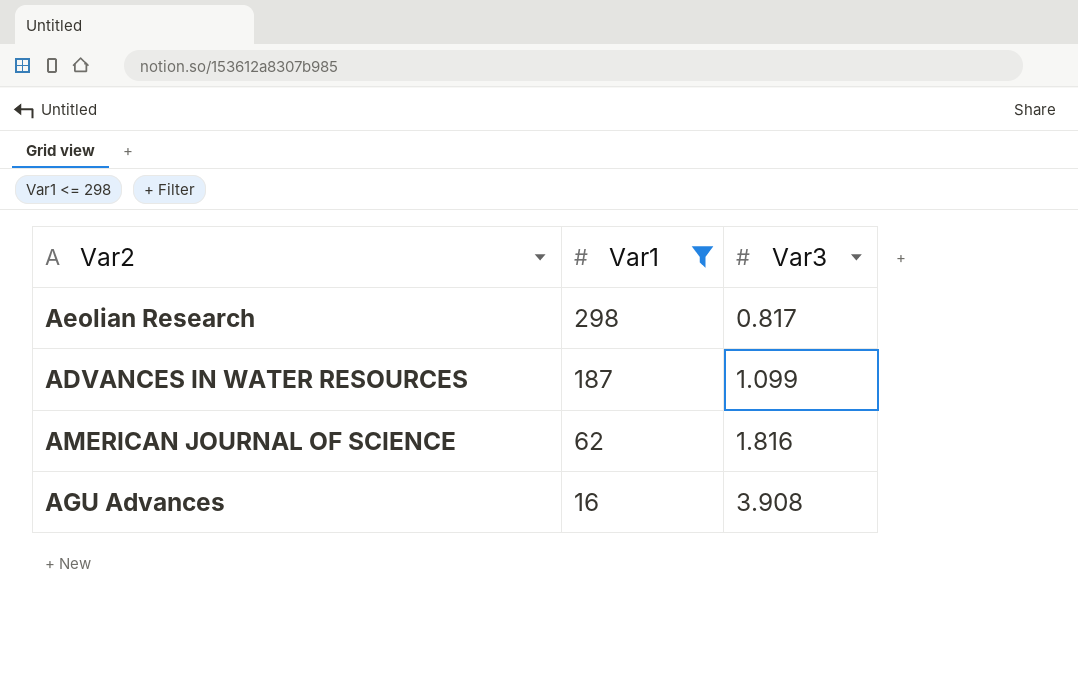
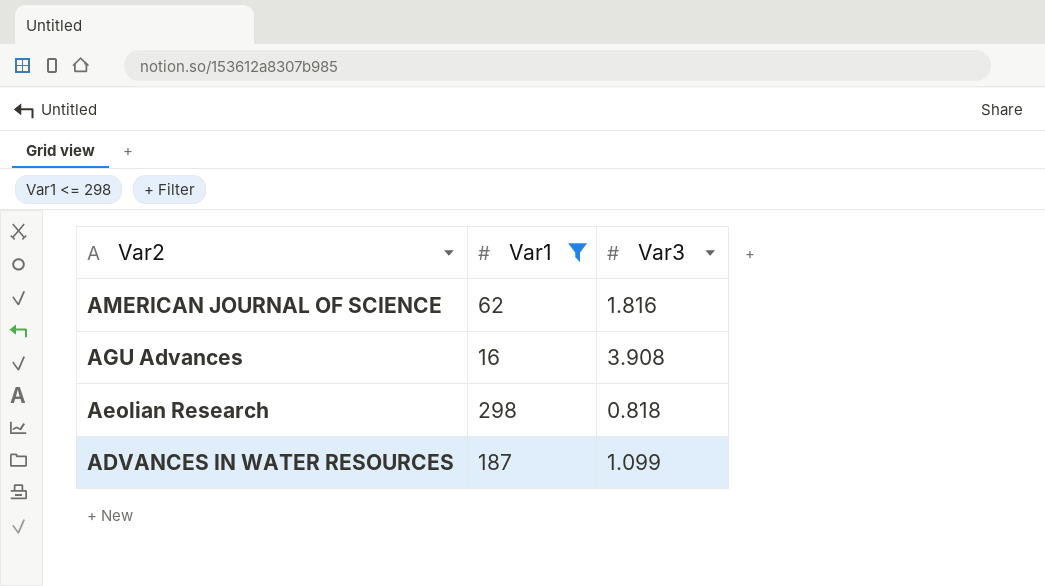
row order: Var1 descending -> Var2 descending
Aeolian Research | Var3: 0.817 -> 0.818

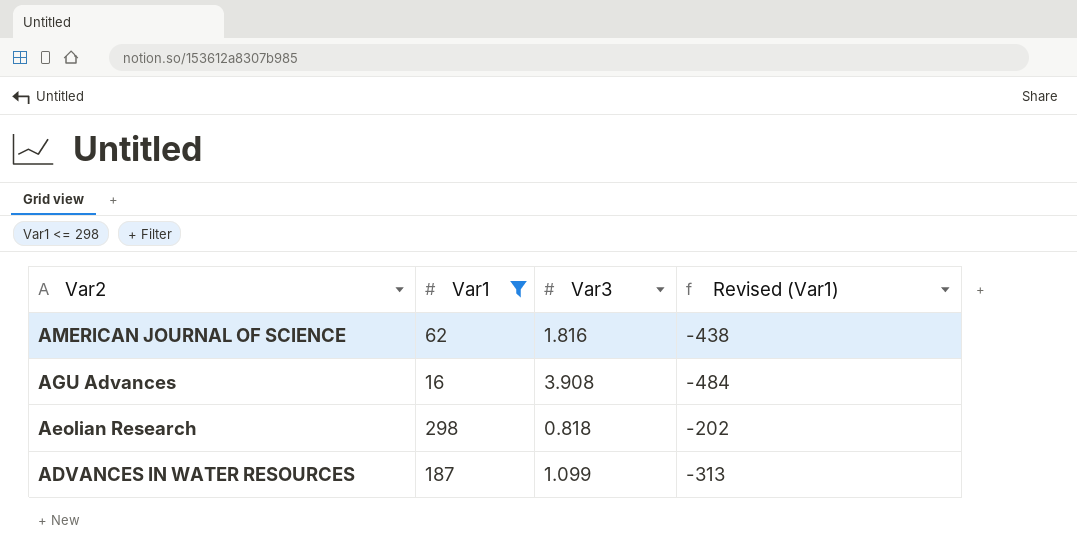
column Revised (Var1) | formula: none -> [Var1] - 500

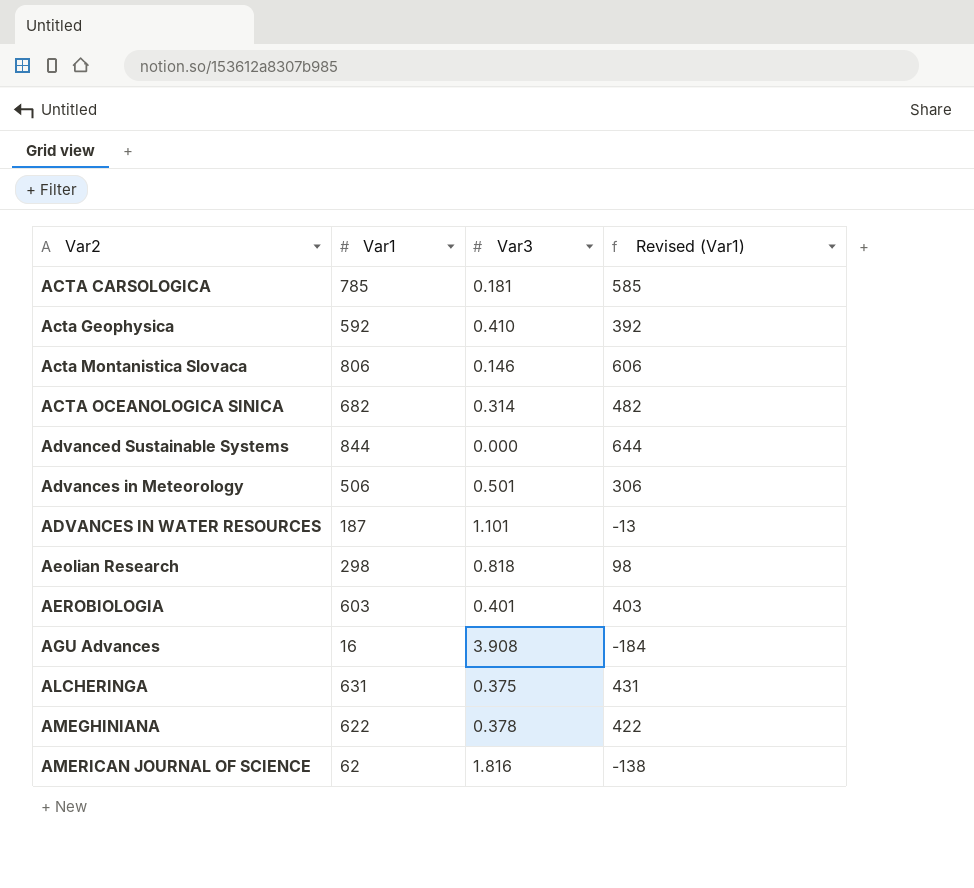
filter: Var1 <= 298 -> none
row order: Var2 descending -> Var2 ascending
column Revised (Var1) | formula: [Var1] - 500 -> [Var1] - 200
ADVANCES IN WATER RESOURCES | Var3: 1.099 -> 1.101

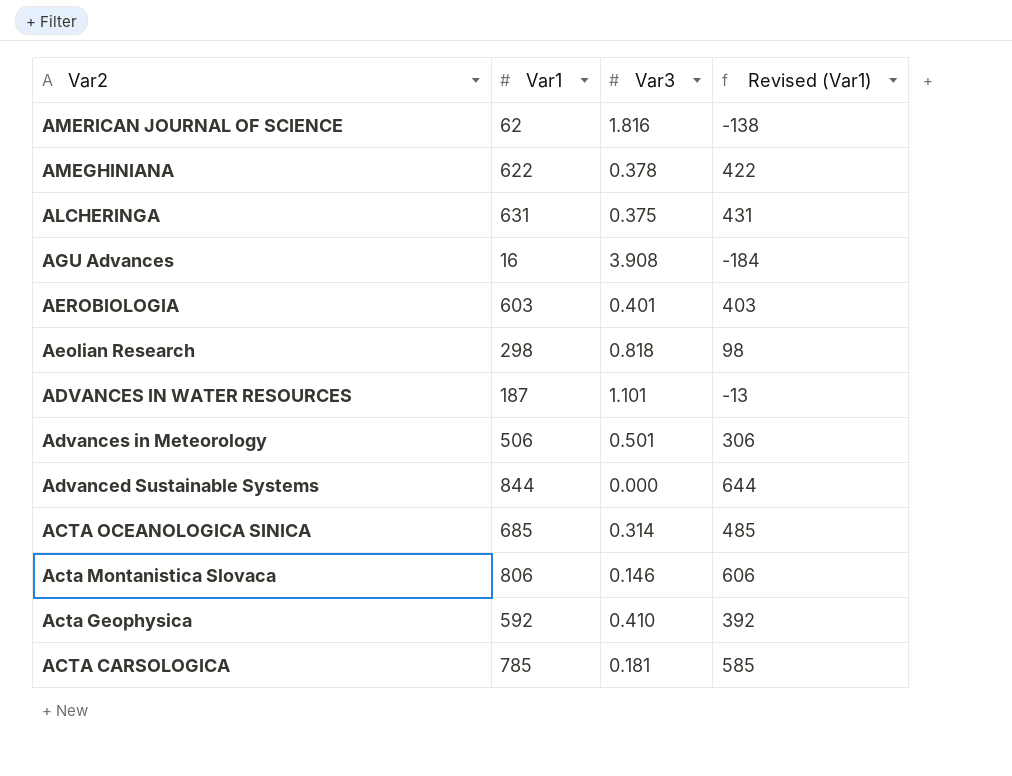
row order: Var2 ascending -> Var2 descending
ACTA OCEANOLOGICA SINICA | Var1: 682 -> 685
ACTA OCEANOLOGICA SINICA | Revised (Var1): 482 -> 485

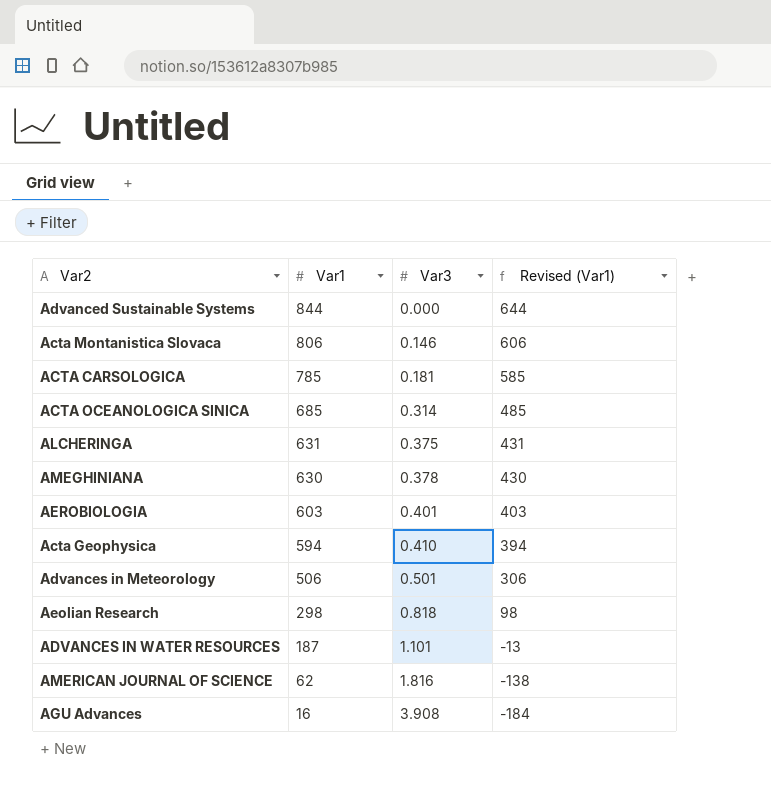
row order: Var2 descending -> Var1 descending
AMEGHINIANA | Var1: 622 -> 630
AMEGHINIANA | Revised (Var1): 422 -> 430
Acta Geophysica | Var1: 592 -> 594
Acta Geophysica | Revised (Var1): 392 -> 394

